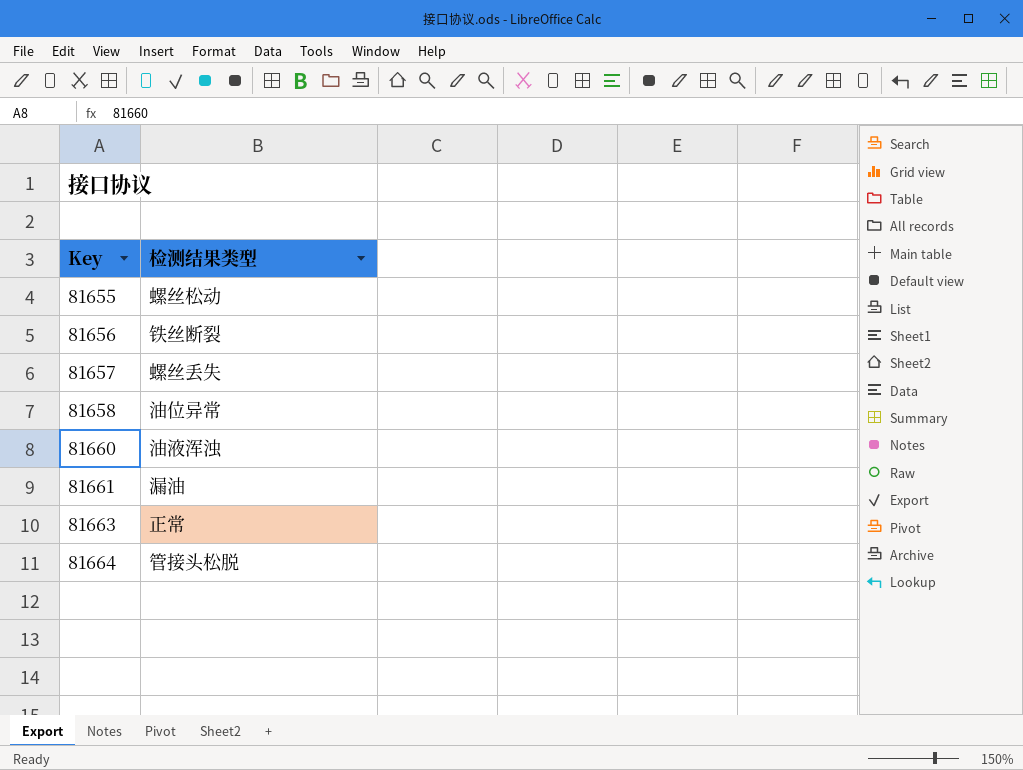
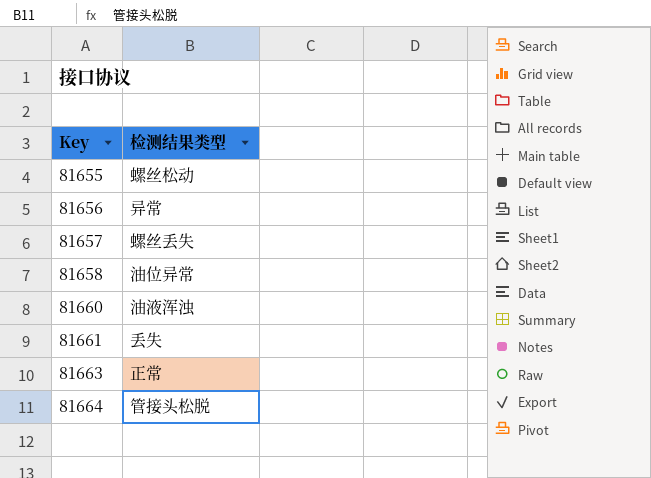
81656 | 检测结果类型: 铁丝断裂 -> 异常
81661 | 检测结果类型: 漏油 -> 丢失

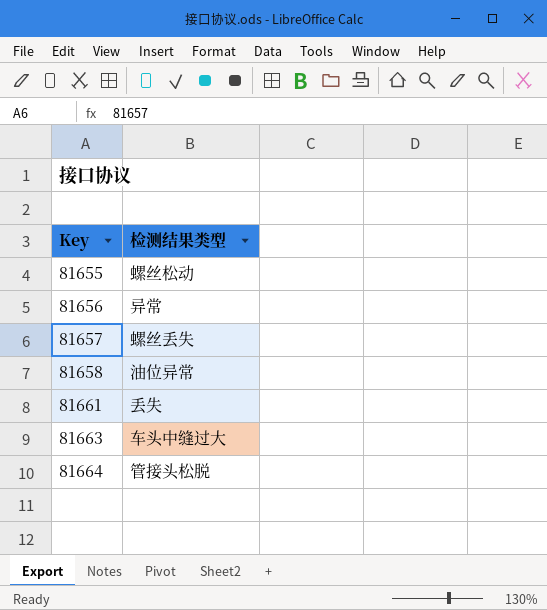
row 81660: 油液浑浊 -> none
81663 | 检测结果类型: 正常 -> 车头中缝过大

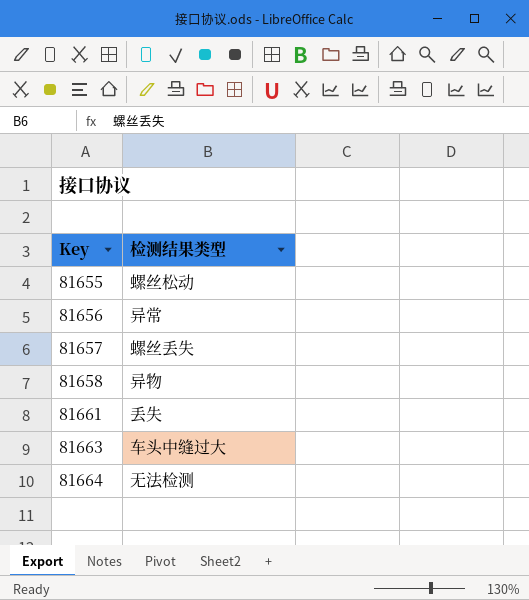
81658 | 检测结果类型: 油位异常 -> 异物
81664 | 检测结果类型: 管接头松脱 -> 无法检测

